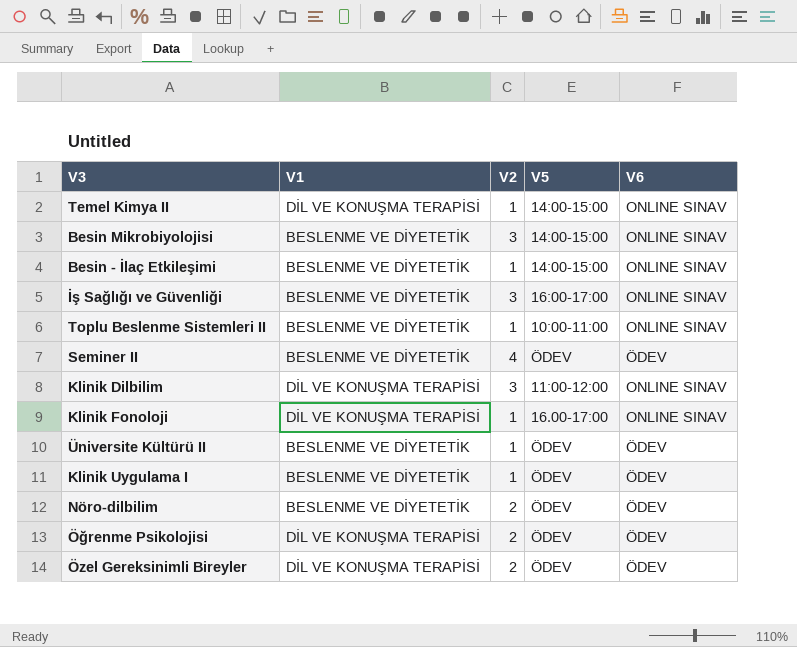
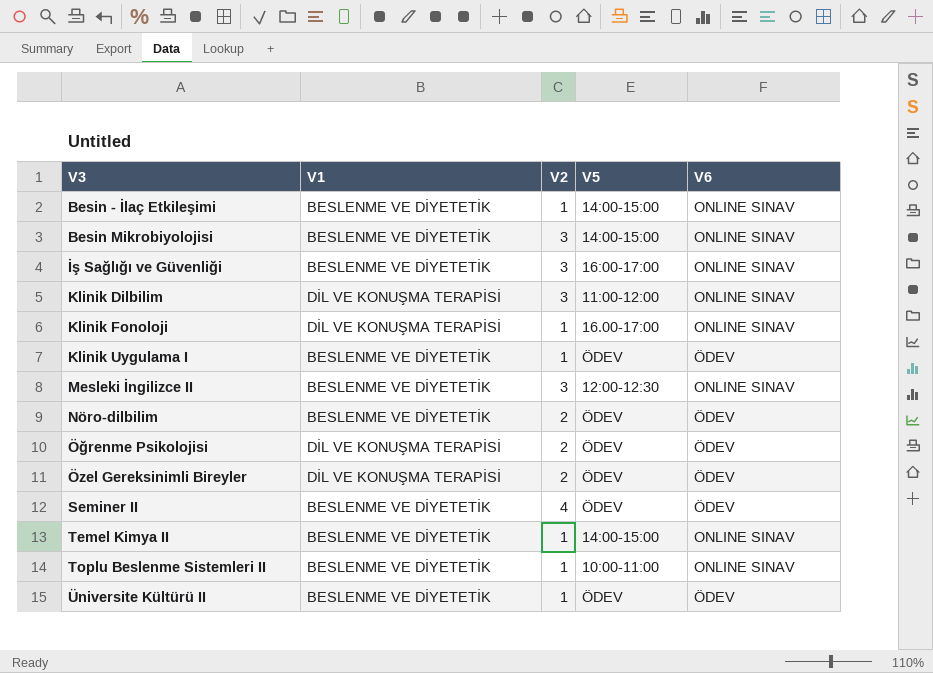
row order: none -> V3 ascending
row Mesleki İngilizce II: none -> BESLENME VE DİYETETİK | 3 | 12:00-12:30 | ONLINE SINAV
Temel Kimya II | V1: DİL VE KONUŞMA TERAPİSİ -> BESLENME VE DİYETETİK

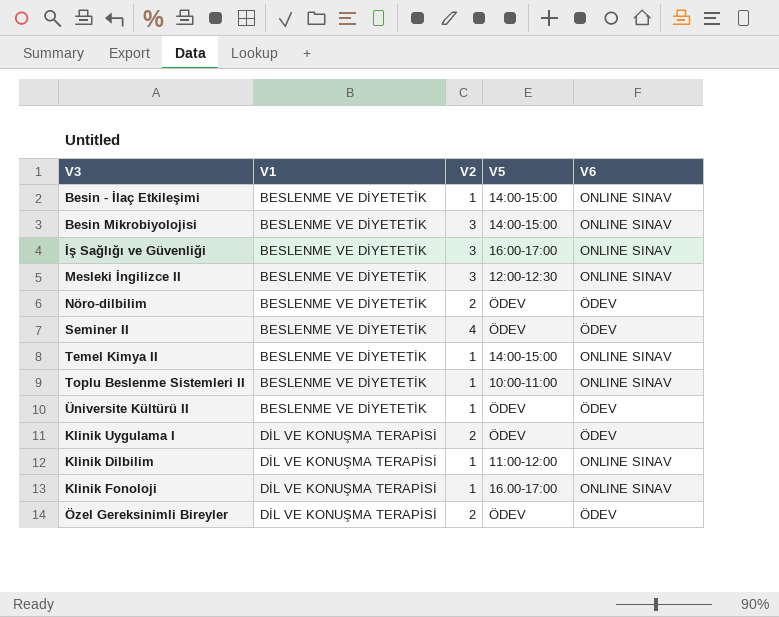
row order: V3 ascending -> V1 ascending
row Öğrenme Psikolojisi: DİL VE KONUŞMA TERAPİSİ | 2 | ÖDEV | ÖDEV -> none
Klinik Uygulama I | V1: BESLENME VE DİYETETİK -> DİL VE KONUŞMA TERAPİSİ
Klinik Uygulama I | V2: 1 -> 2
Klinik Dilbilim | V2: 3 -> 1

